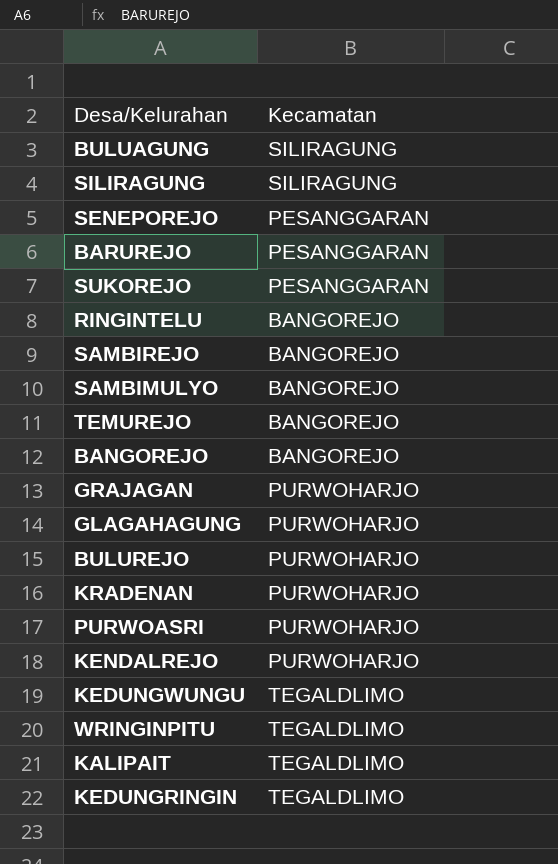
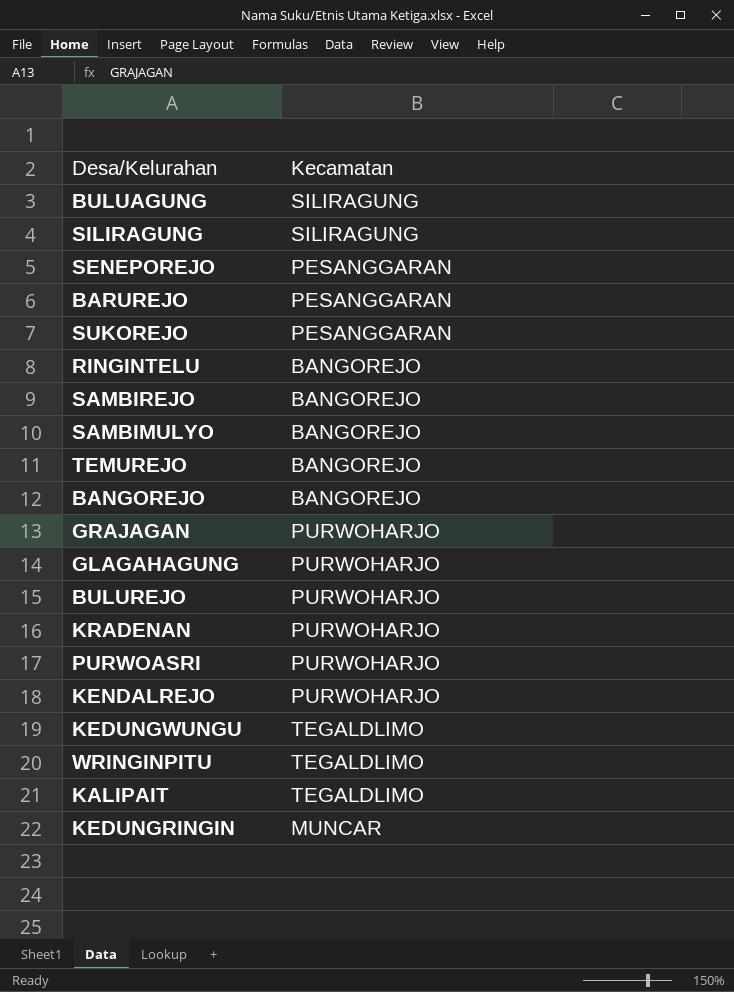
KEDUNGRINGIN | Kecamatan: TEGALDLIMO -> MUNCAR

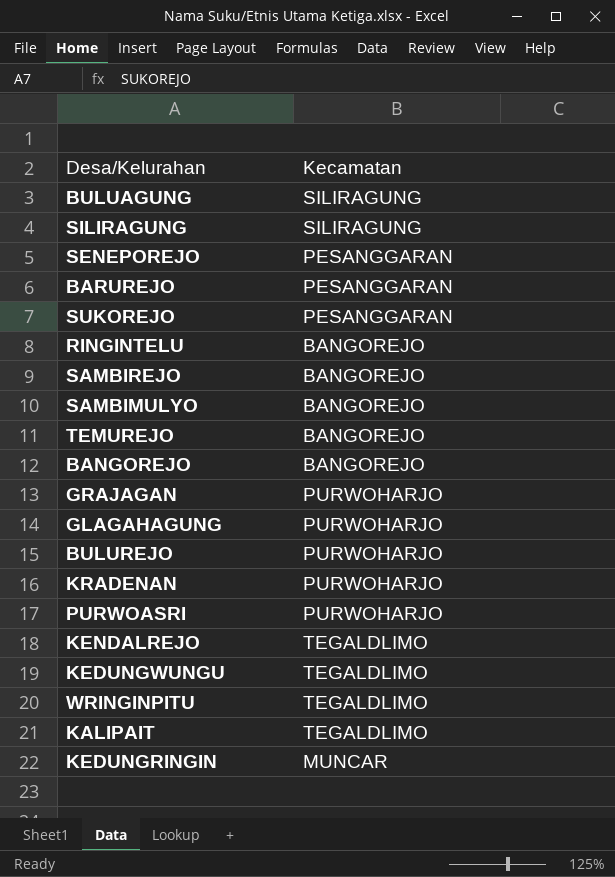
KENDALREJO | Kecamatan: PURWOHARJO -> TEGALDLIMO

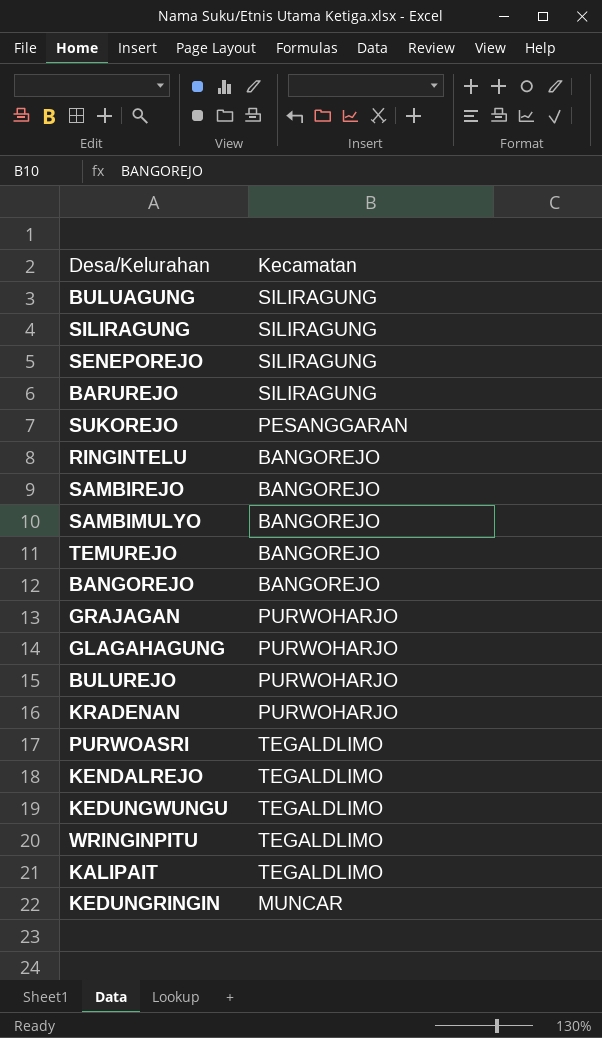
SENEPOREJO | Kecamatan: PESANGGARAN -> SILIRAGUNG
BARUREJO | Kecamatan: PESANGGARAN -> SILIRAGUNG
PURWOASRI | Kecamatan: PURWOHARJO -> TEGALDLIMO

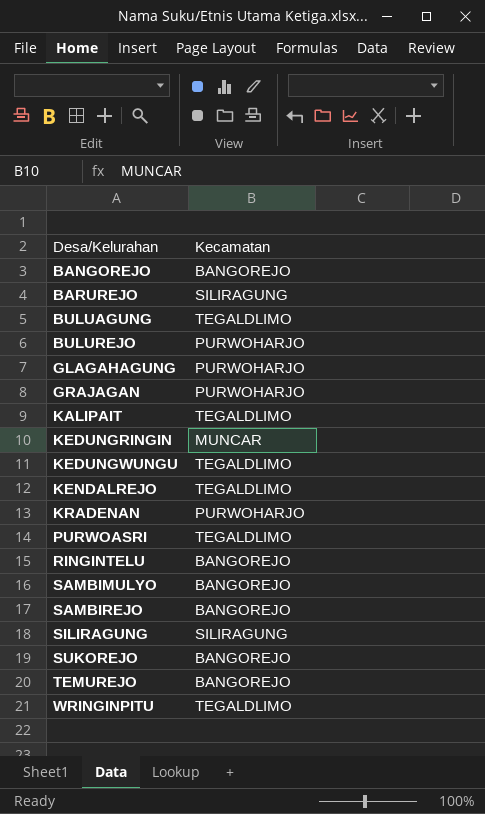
row order: none -> Desa/Kelurahan ascending
row SENEPOREJO: SILIRAGUNG -> none
BULUAGUNG | Kecamatan: SILIRAGUNG -> TEGALDLIMO
SUKOREJO | Kecamatan: PESANGGARAN -> BANGOREJO

